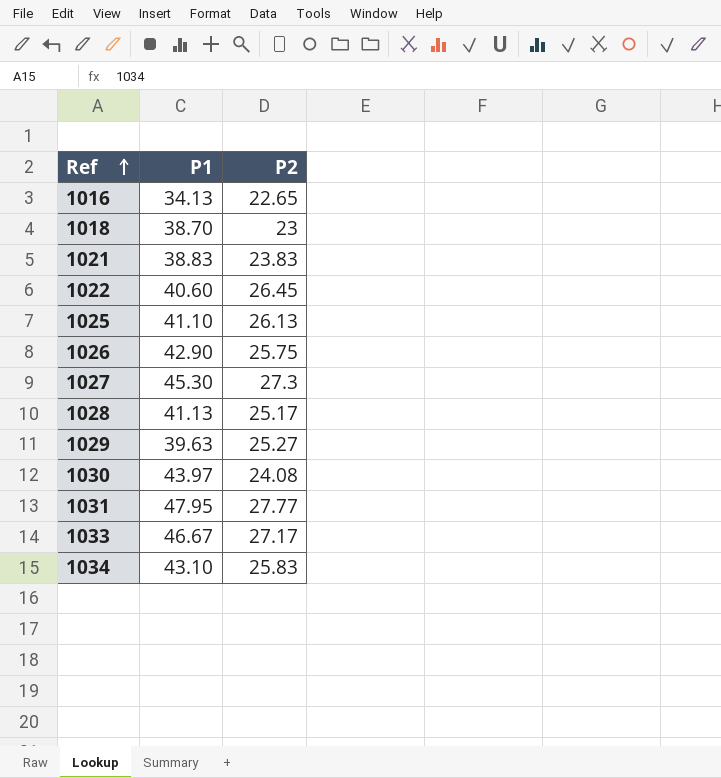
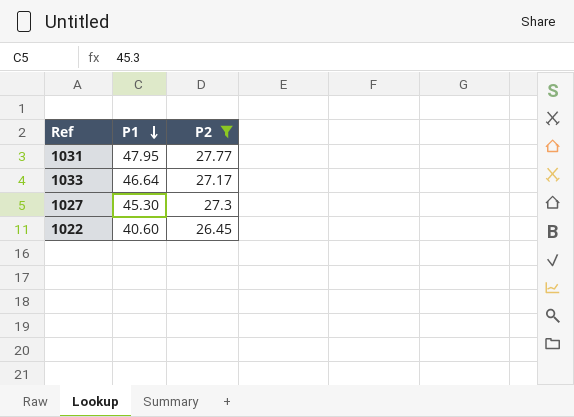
filter: none -> P2 >= 26.45
row order: Ref ascending -> P1 descending
1033 | P1: 46.67 -> 46.64

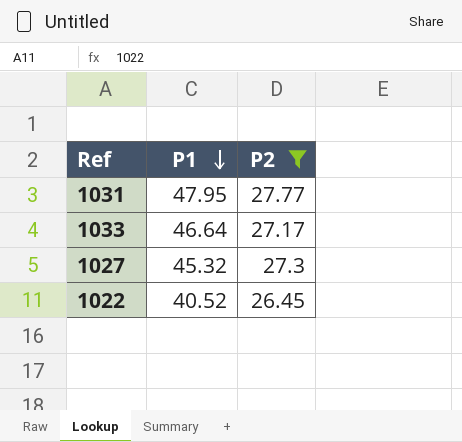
1027 | P1: 45.30 -> 45.32
1022 | P1: 40.60 -> 40.52

